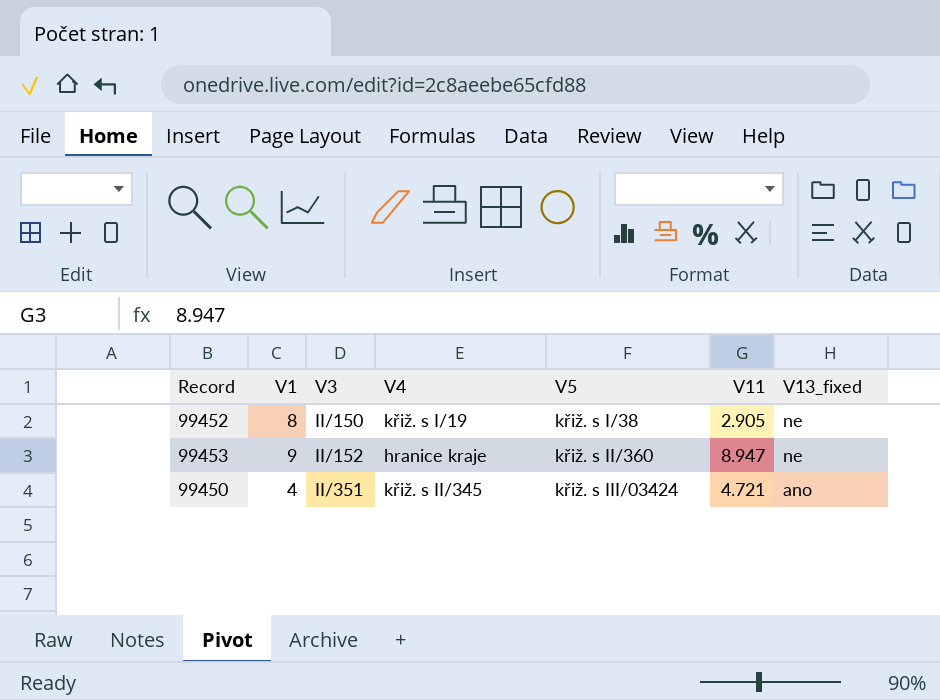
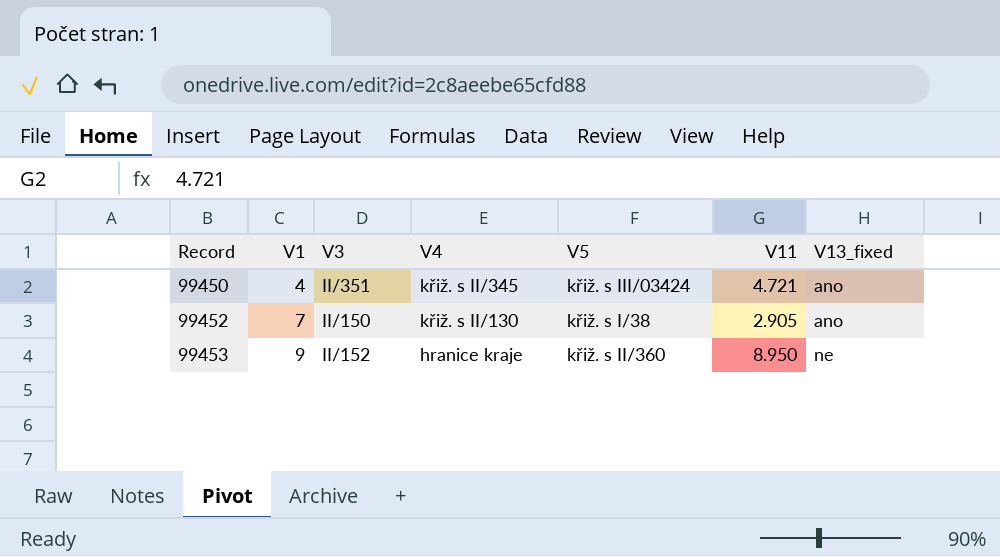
row order: V3 ascending -> Record ascending
99452 | V1: 8 -> 7
99452 | V4: křiž. s I/19 -> křiž. s II/130
99452 | V13_fixed: ne -> ano
99453 | V11: 8.947 -> 8.950

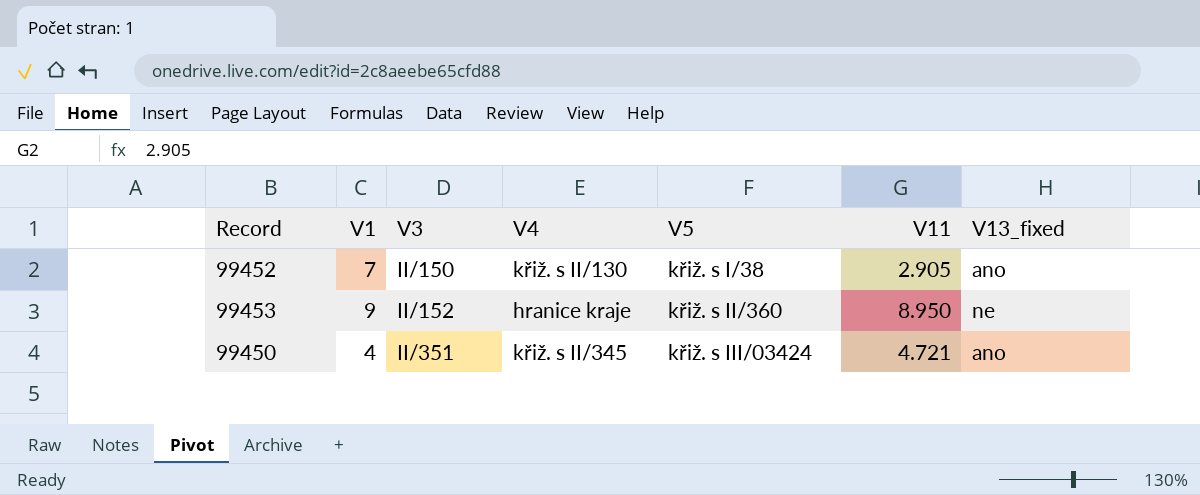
row order: Record ascending -> V3 ascending

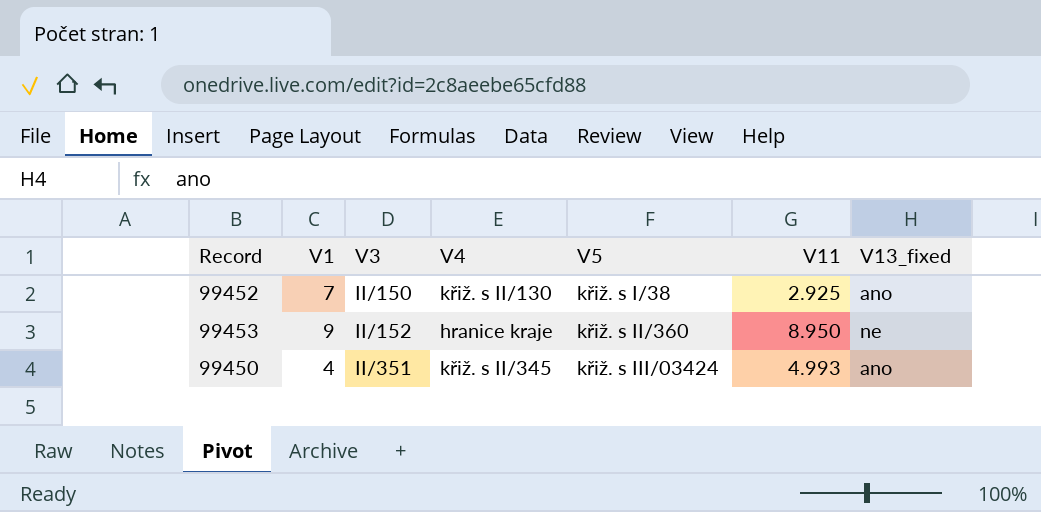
99452 | V11: 2.905 -> 2.925
99450 | V11: 4.721 -> 4.993

